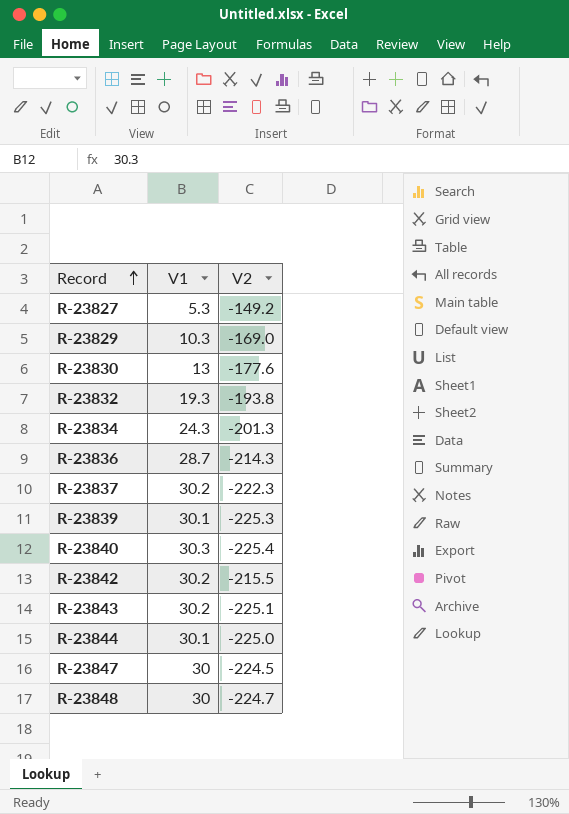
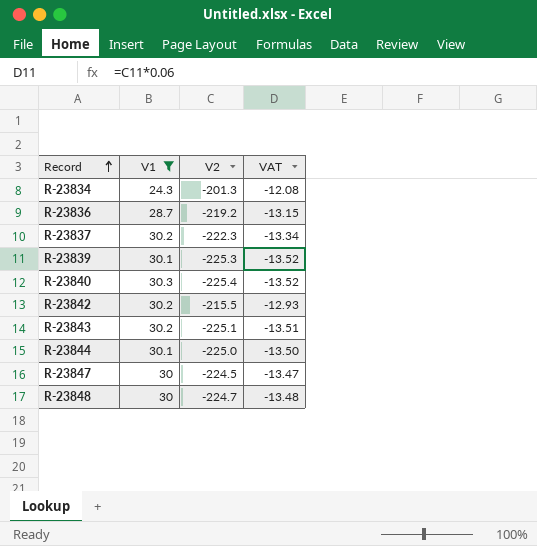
filter: none -> V1 >= 24.3
column VAT | formula: none -> [V2] * 0.06
R-23836 | V2: -214.3 -> -219.2

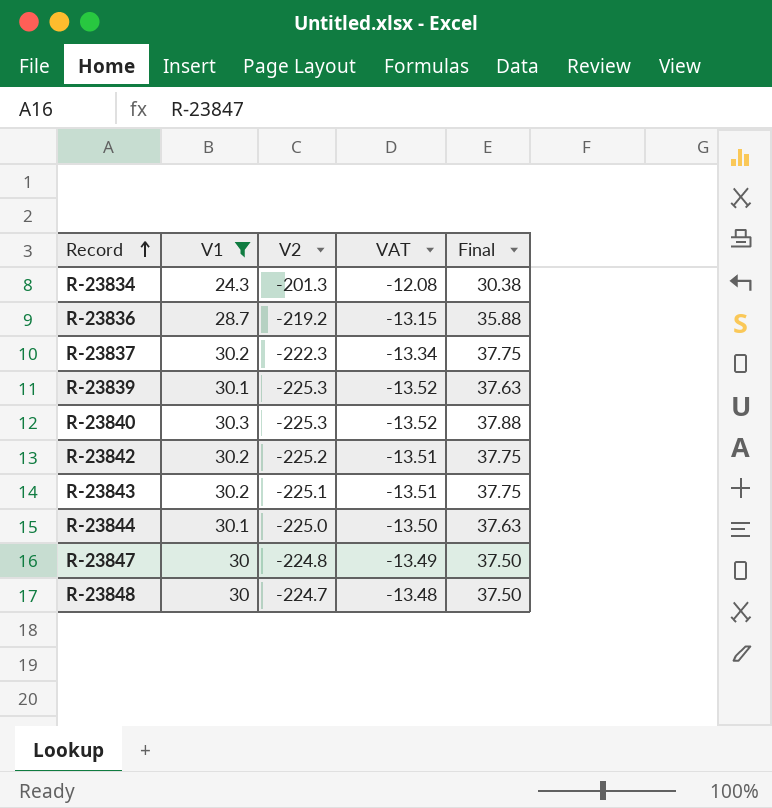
column Final | formula: none -> [V1] * 1.25
R-23840 | V2: -225.4 -> -225.3
R-23842 | V2: -215.5 -> -225.2
R-23842 | VAT: -12.93 -> -13.51
R-23847 | V2: -224.5 -> -224.8
R-23847 | VAT: -13.47 -> -13.49

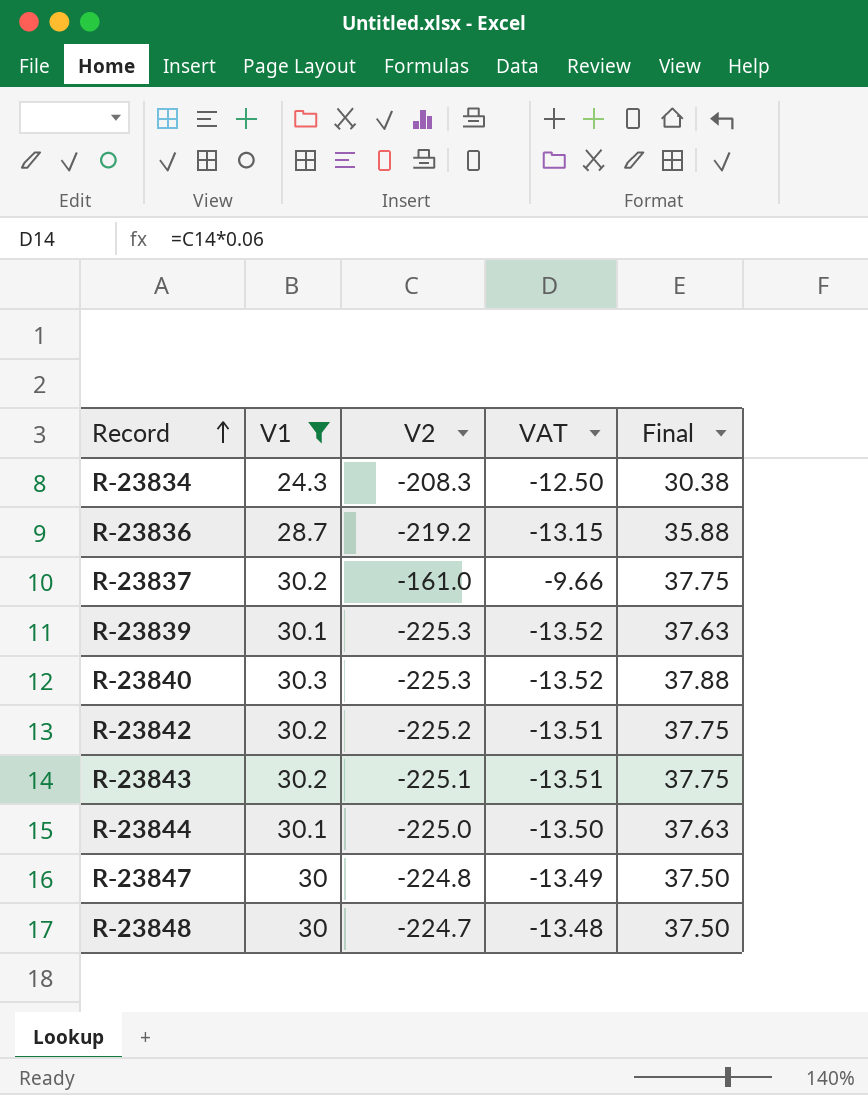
R-23834 | V2: -201.3 -> -208.3
R-23834 | VAT: -12.08 -> -12.50
R-23837 | V2: -222.3 -> -161.0
R-23837 | VAT: -13.34 -> -9.66

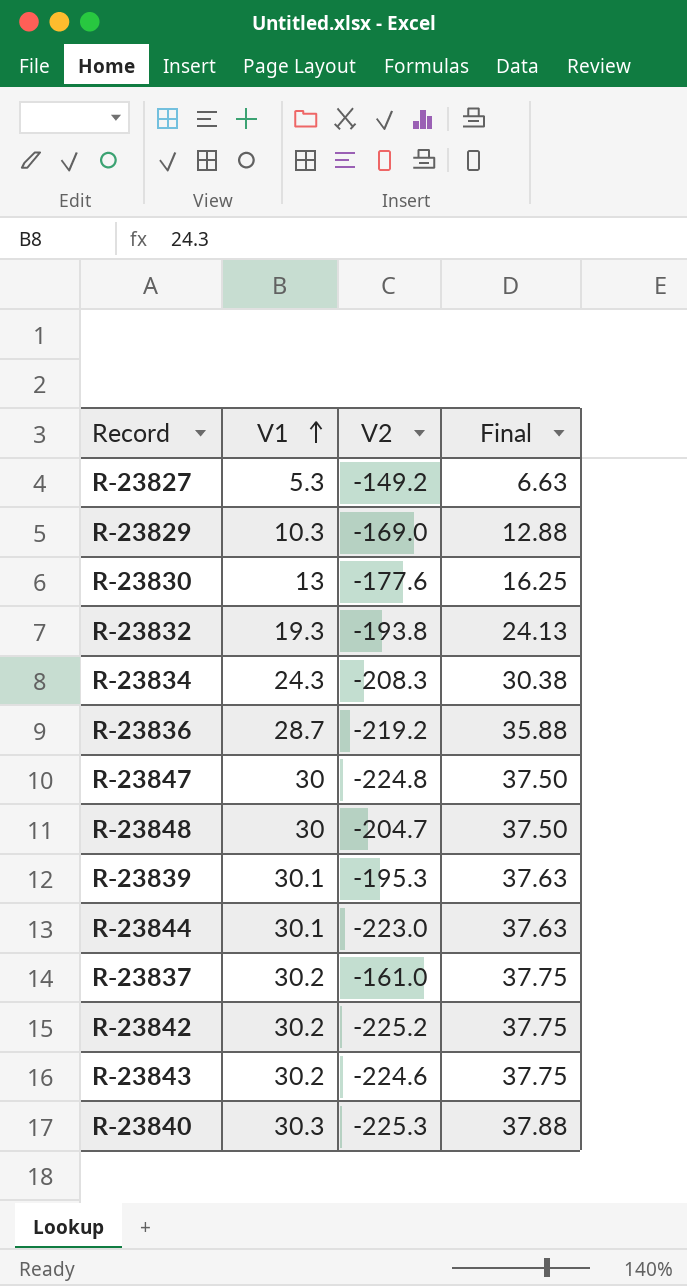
filter: V1 >= 24.3 -> none
row order: Record ascending -> V1 ascending
column VAT | formula: [V2] * 0.06 -> none
R-23848 | V2: -224.7 -> -204.7
R-23839 | V2: -225.3 -> -195.3
R-23844 | V2: -225.0 -> -223.0
R-23843 | V2: -225.1 -> -224.6

